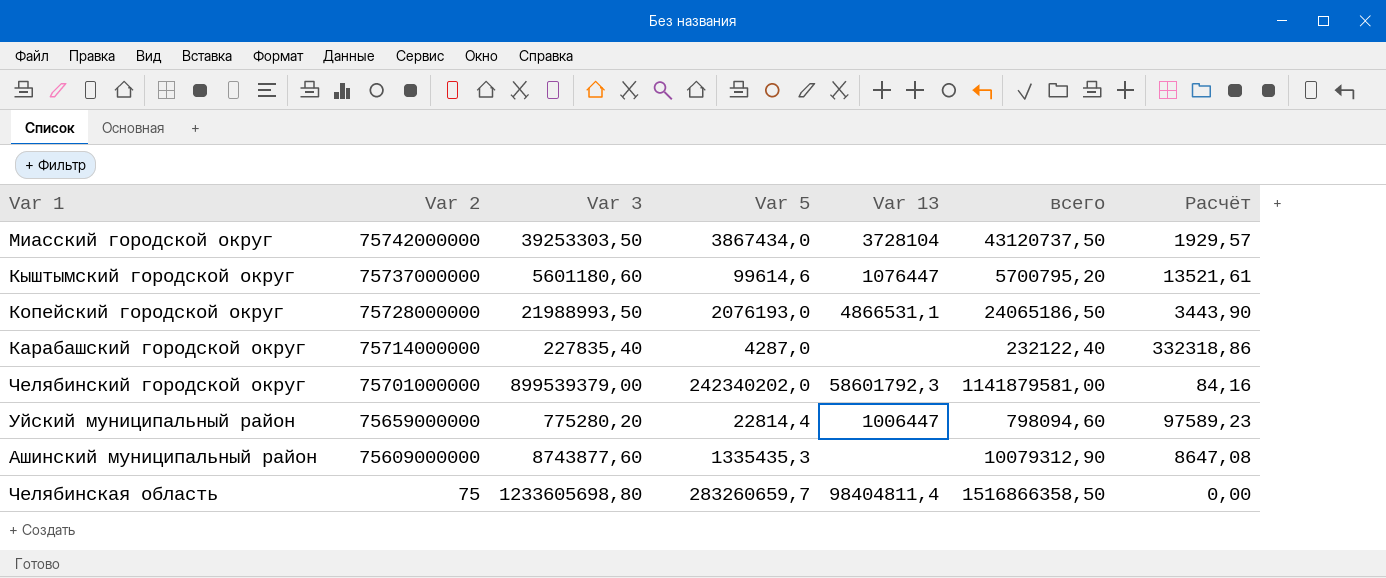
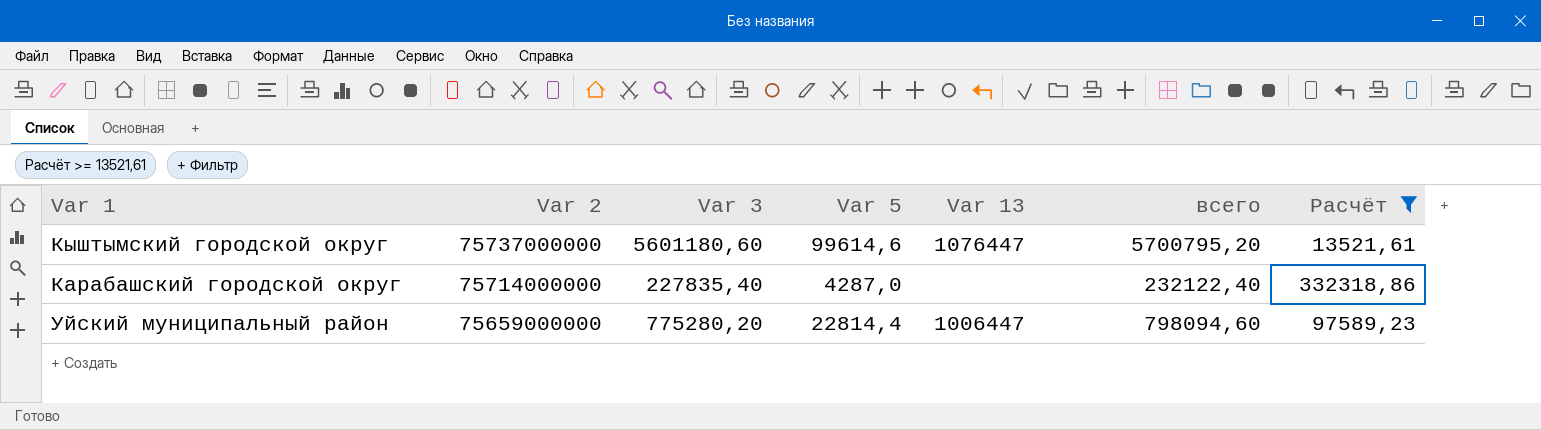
filter: none -> Расчёт >= 13521,61

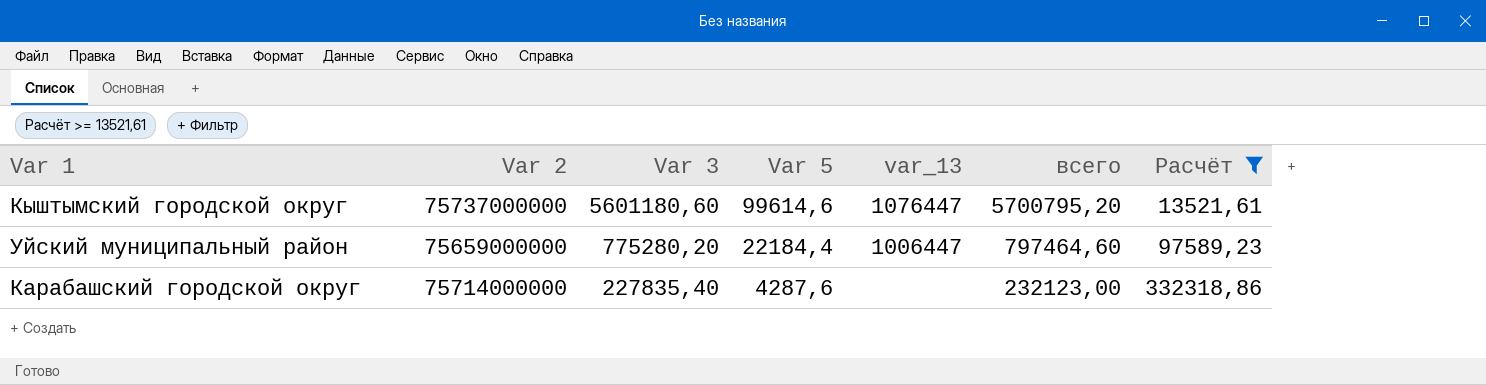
row order: Var 2 descending -> Var 3 descending
column name: Var 13 -> var_13
Уйский муниципальный район | Var 5: 22814,4 -> 22184,4
Уйский муниципальный район | всего: 798094,60 -> 797464,60
Карабашский городской округ | Var 5: 4287,0 -> 4287,6
Карабашский городской округ | всего: 232122,40 -> 232123,00

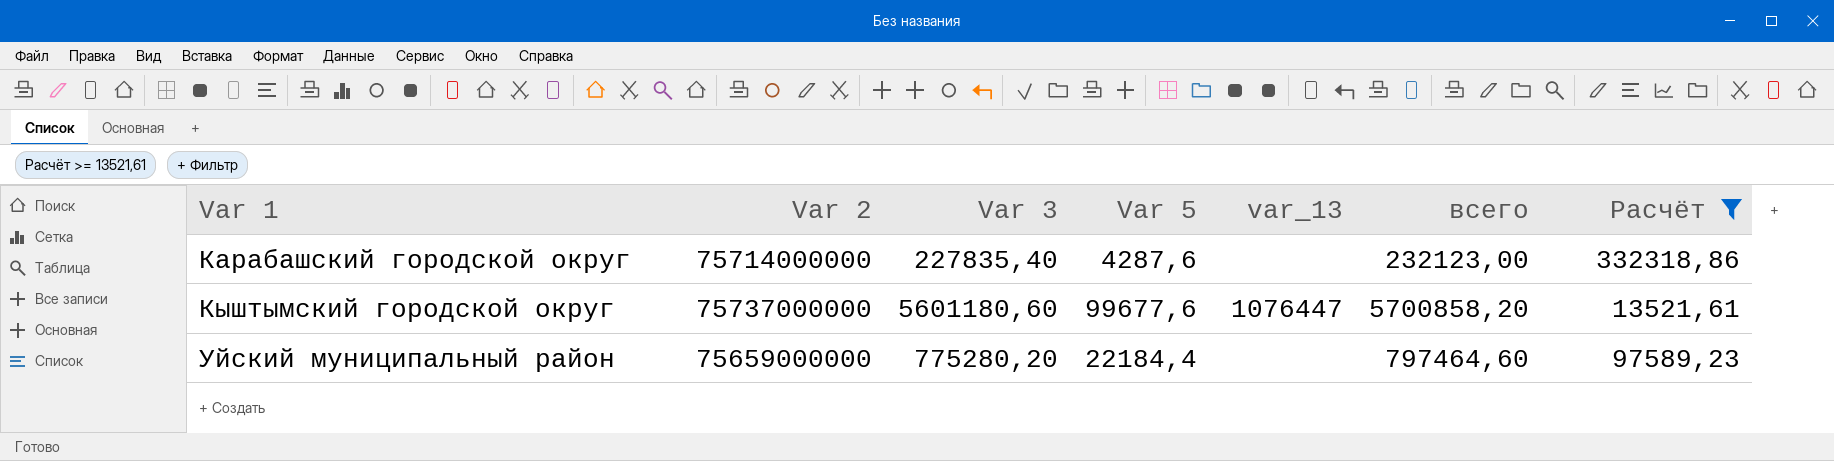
row order: Var 3 descending -> Var 1 ascending
Кыштымский городской округ | Var 5: 99614,6 -> 99677,6
Кыштымский городской округ | всего: 5700795,20 -> 5700858,20
Уйский муниципальный район | var_13: 1006447 -> none

